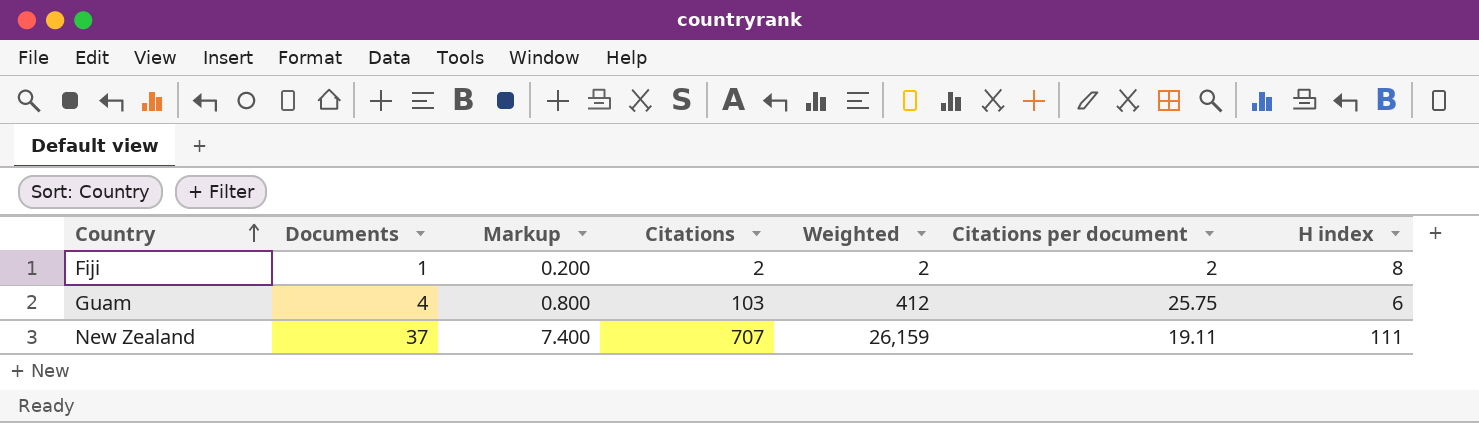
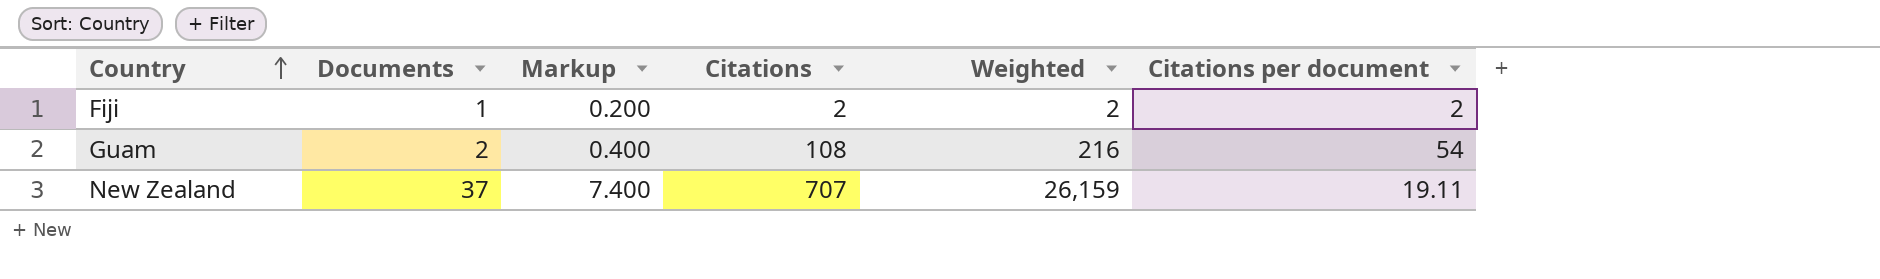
column H index | position: 7 -> none
Guam | Documents: 4 -> 2
Guam | Markup: 0.800 -> 0.400
Guam | Citations: 103 -> 108
Guam | Weighted: 412 -> 216
Guam | Citations per document: 25.75 -> 54

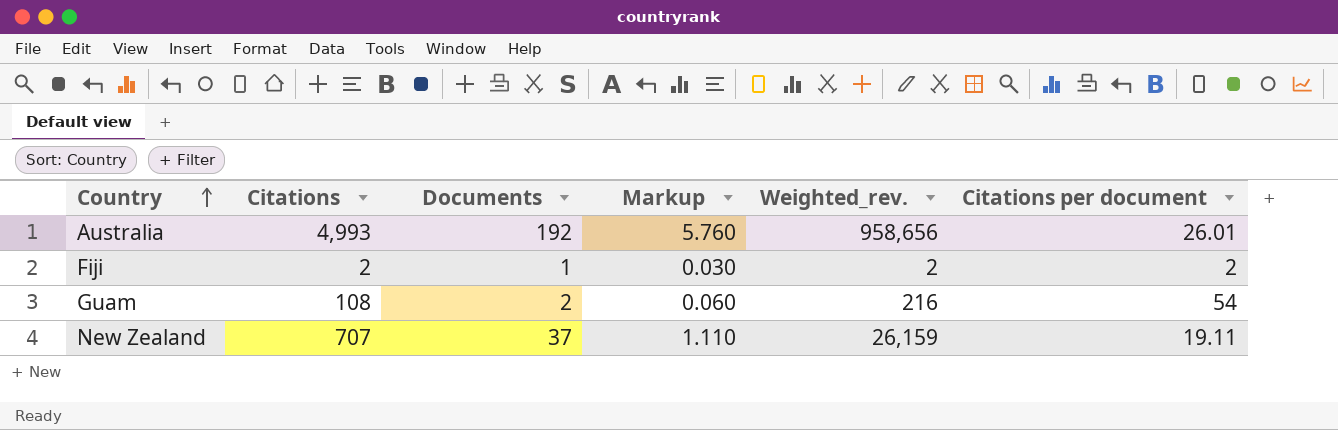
column Citations | position: 4 -> 2
column Markup | formula: [Documents] * 0.2 -> [Documents] * 0.03
column name: Weighted -> Weighted_rev.
row Australia: none -> 4,993 | 192 | 5.760 | 958,656 | 26.01

